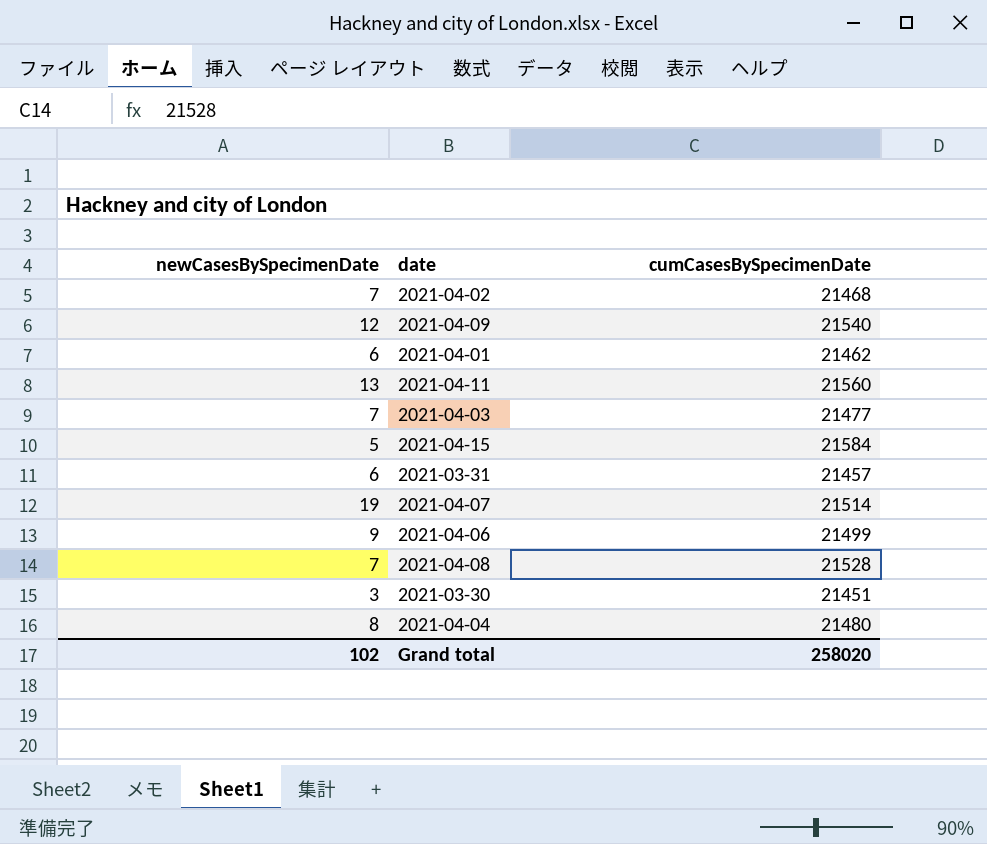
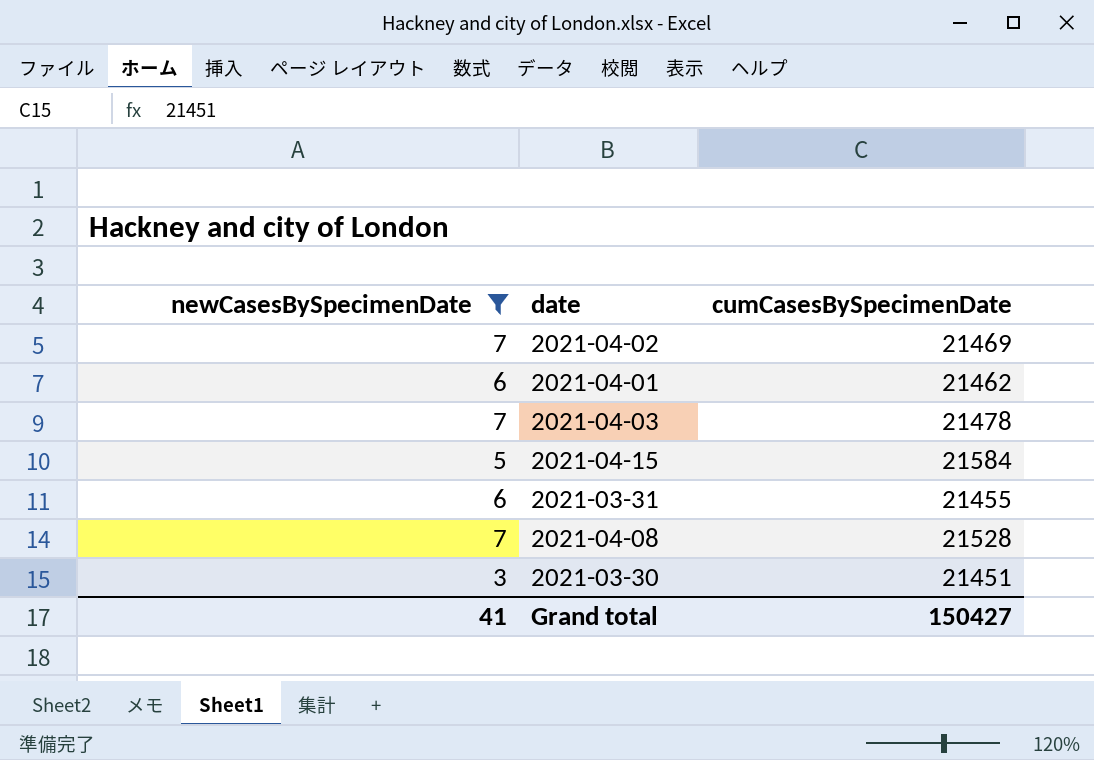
filter: none -> newCasesBySpecimenDate <= 7
2021-04-02 | cumCasesBySpecimenDate: 21468 -> 21469
2021-04-03 | cumCasesBySpecimenDate: 21477 -> 21478
2021-03-31 | cumCasesBySpecimenDate: 21457 -> 21455
Grand total | newCasesBySpecimenDate: 102 -> 41
Grand total | cumCasesBySpecimenDate: 258020 -> 150427

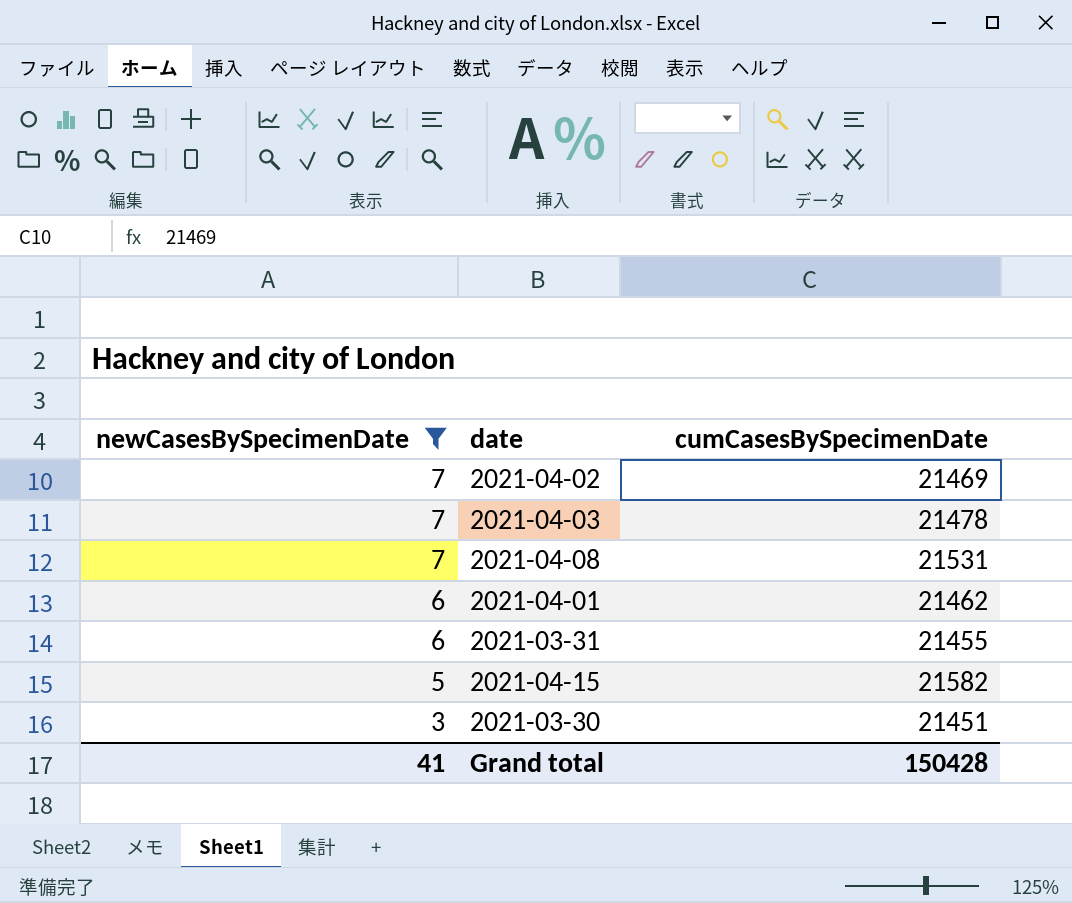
row order: none -> newCasesBySpecimenDate descending
2021-04-08 | cumCasesBySpecimenDate: 21528 -> 21531
2021-04-15 | cumCasesBySpecimenDate: 21584 -> 21582
Grand total | cumCasesBySpecimenDate: 150427 -> 150428

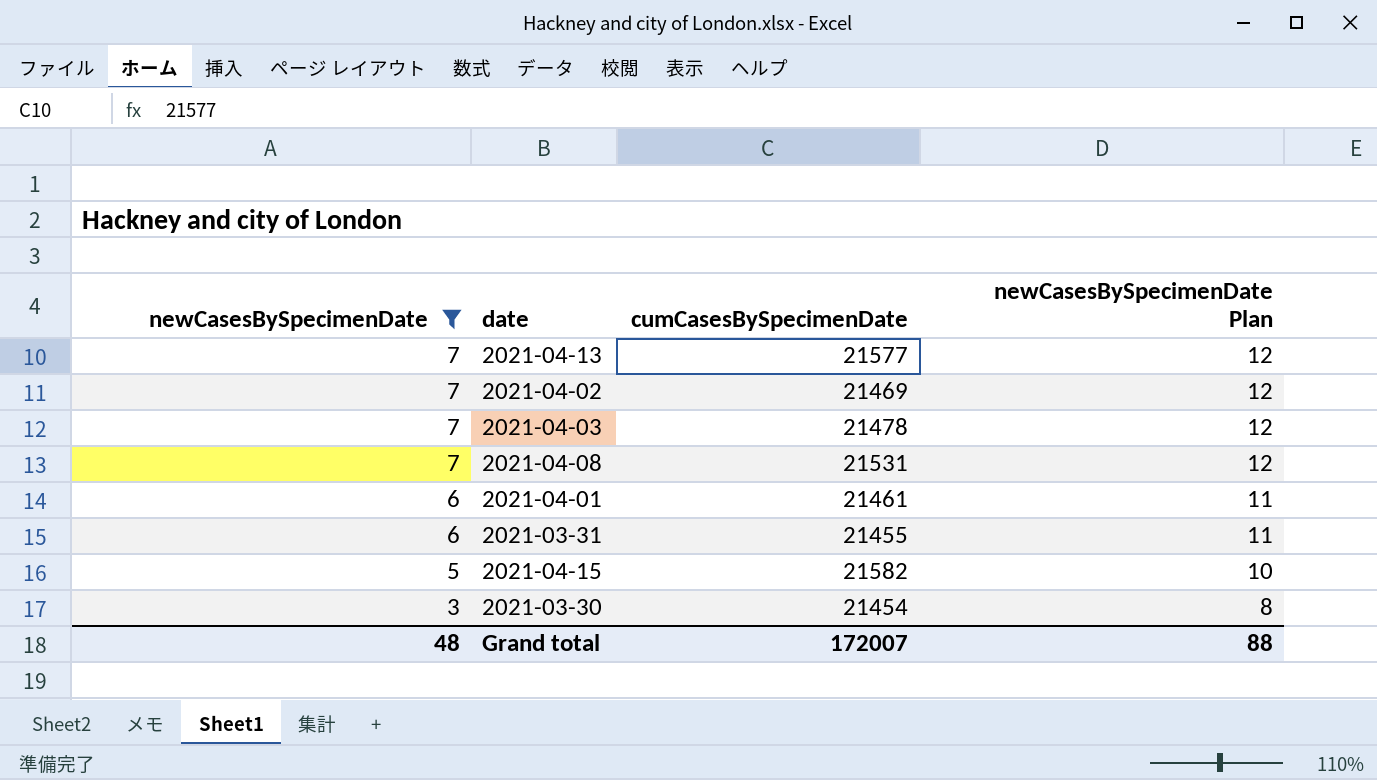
column newCasesBySpecimenDate Plan | formula: none -> [newCasesBySpecimenDate] + 5
row 2021-04-13: none -> 7 | 21577 | 12
2021-04-01 | cumCasesBySpecimenDate: 21462 -> 21461
2021-03-30 | cumCasesBySpecimenDate: 21451 -> 21454
Grand total | newCasesBySpecimenDate: 41 -> 48
Grand total | cumCasesBySpecimenDate: 150428 -> 172007

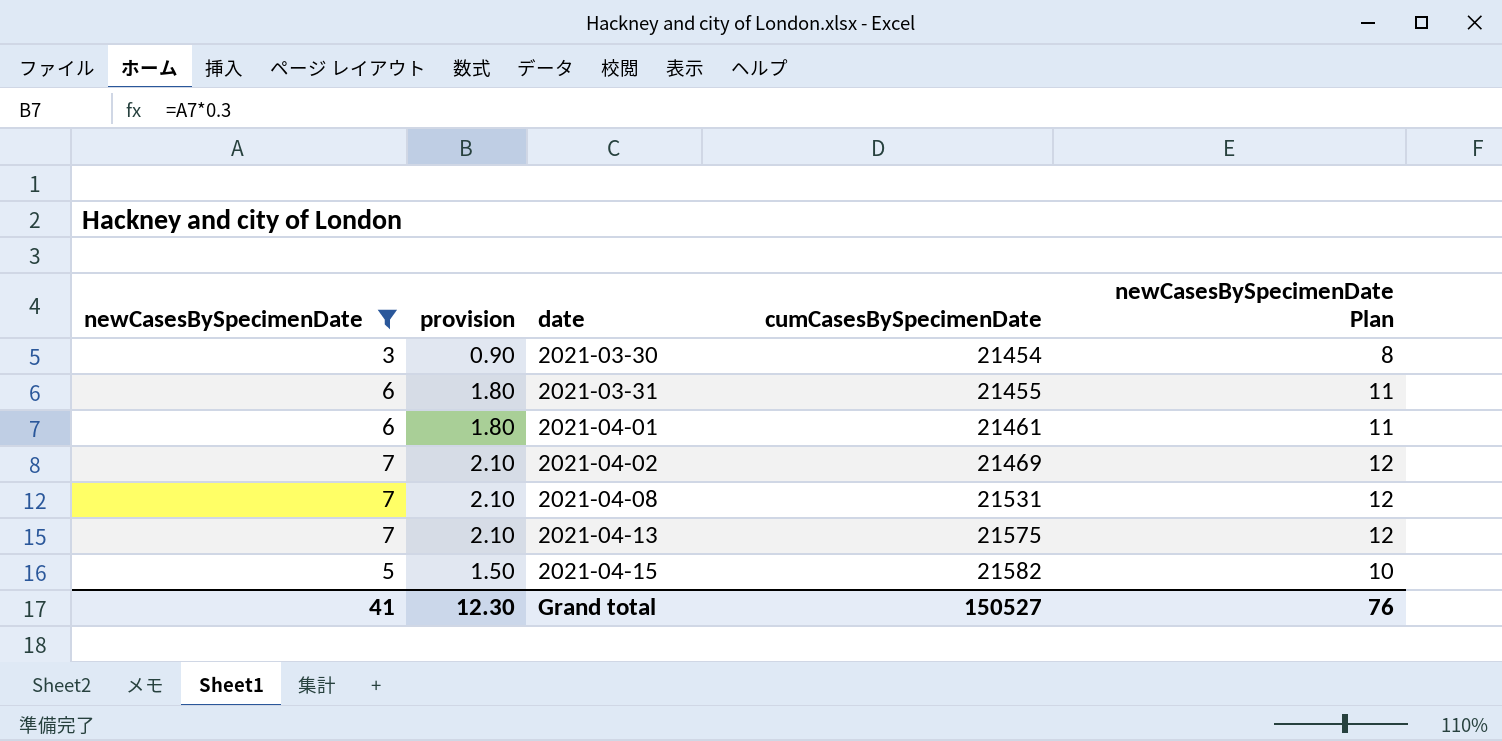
row order: newCasesBySpecimenDate descending -> date ascending
column provision | formula: none -> [newCasesBySpecimenDate] * 0.3
row 2021-04-03: 7 | 21478 | 12 -> none
2021-04-13 | cumCasesBySpecimenDate: 21577 -> 21575
Grand total | newCasesBySpecimenDate: 48 -> 41
Grand total | cumCasesBySpecimenDate: 172007 -> 150527
Grand total | newCasesBySpecimenDate Plan: 88 -> 76

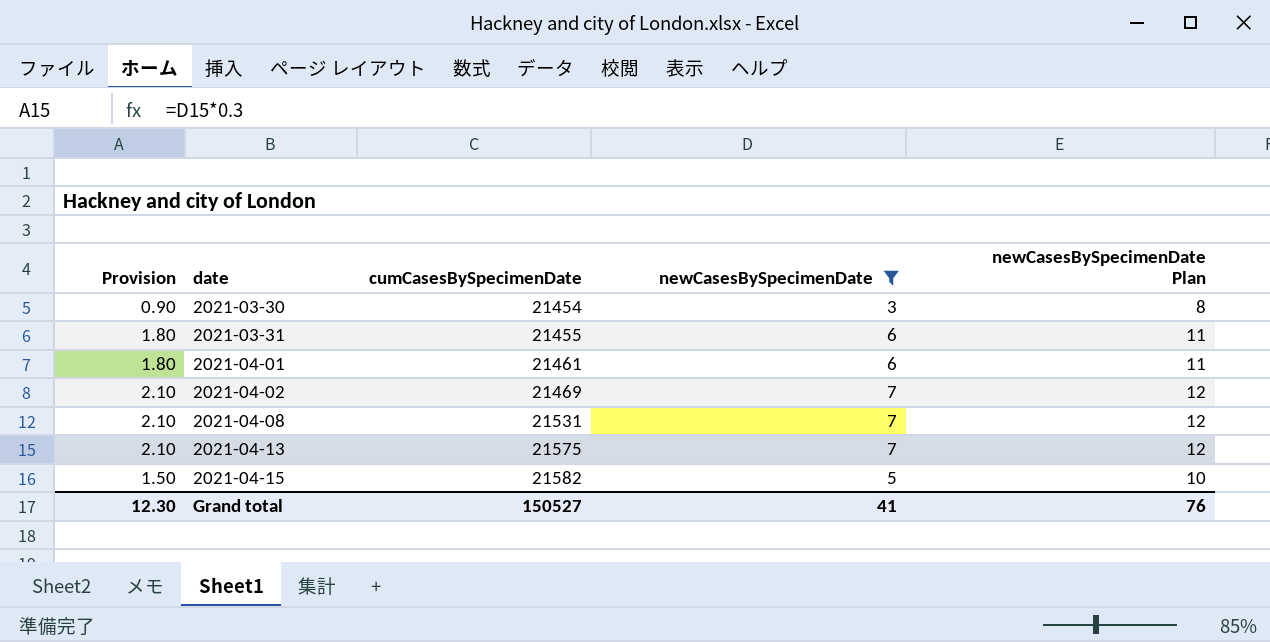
column name: provision -> Provision
column newCasesBySpecimenDate | position: 1 -> 4

